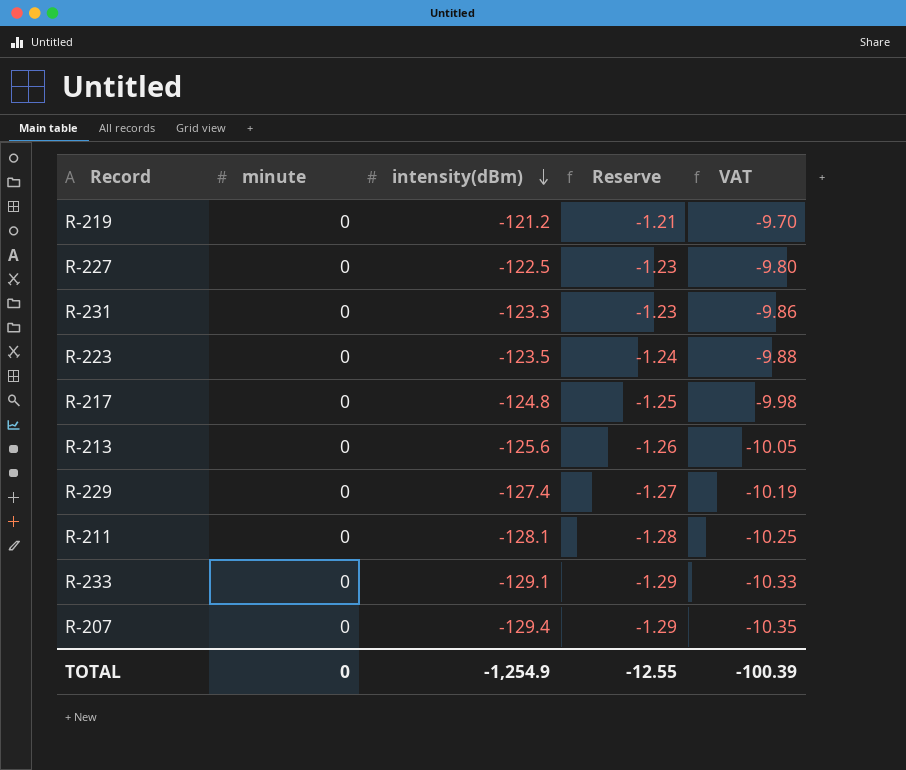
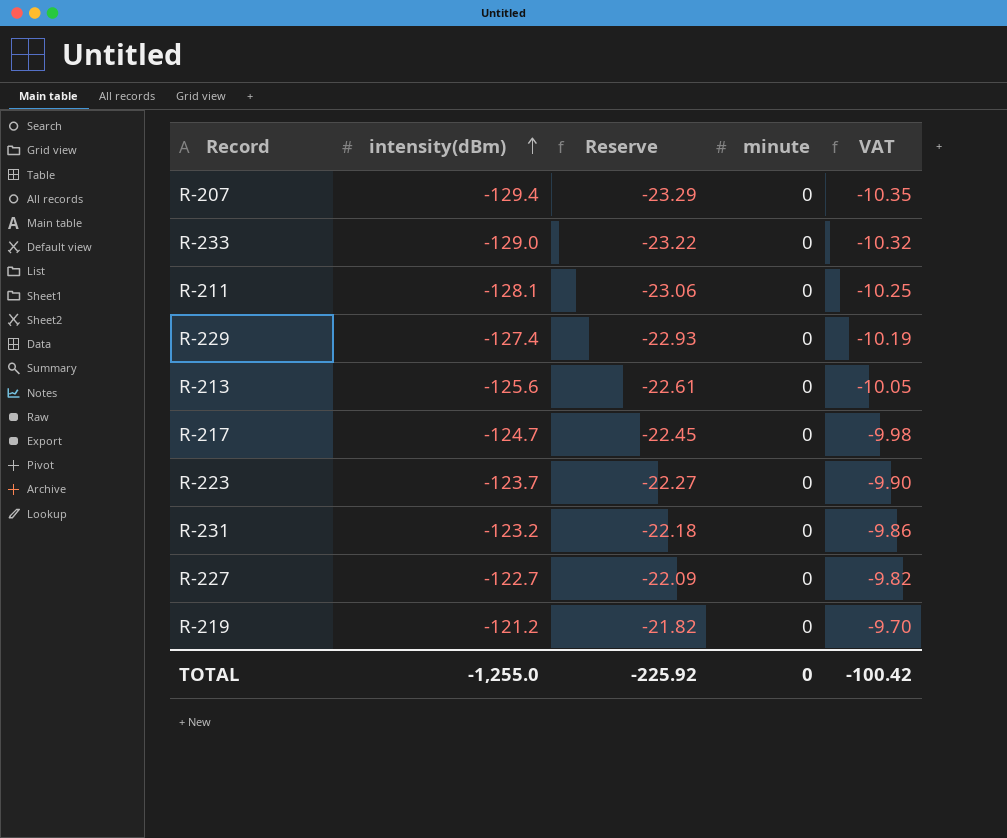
row order: intensity(dBm) descending -> intensity(dBm) ascending
column Reserve | formula: [intensity(dBm)] * 0.01 -> [intensity(dBm)] * 0.18
column minute | position: 2 -> 4
R-233 | intensity(dBm): -129.1 -> -129.0
R-233 | VAT: -10.33 -> -10.32
R-217 | intensity(dBm): -124.8 -> -124.7
R-223 | intensity(dBm): -123.5 -> -123.7
R-223 | VAT: -9.88 -> -9.90
R-231 | intensity(dBm): -123.3 -> -123.2
R-227 | intensity(dBm): -122.5 -> -122.7
R-227 | VAT: -9.80 -> -9.82
TOTAL | intensity(dBm): -1,254.9 -> -1,255.0
TOTAL | Reserve: -12.55 -> -225.92
TOTAL | VAT: -100.39 -> -100.42

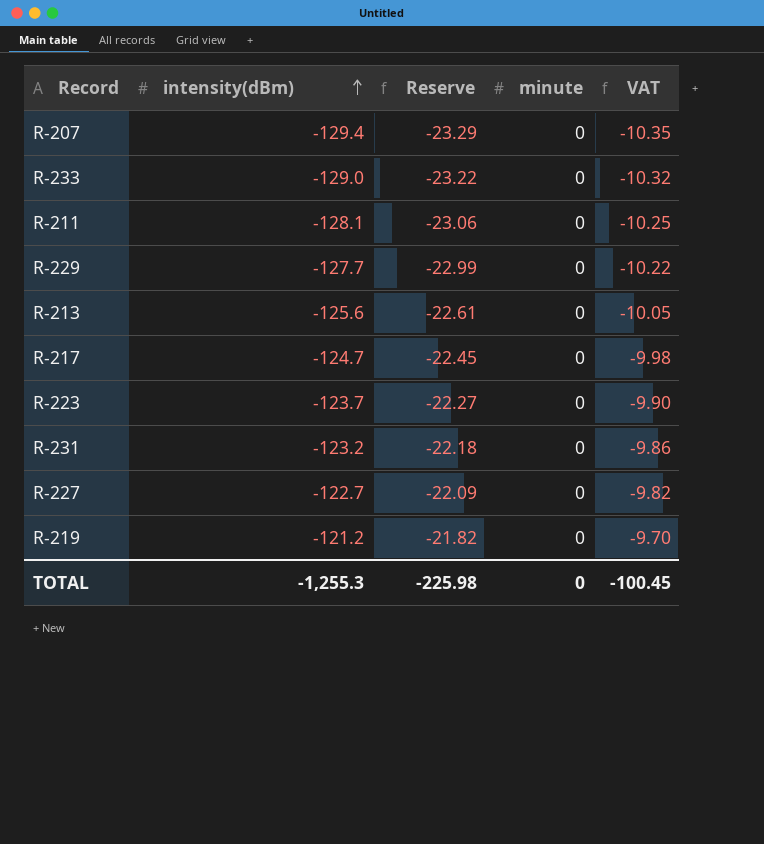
R-229 | intensity(dBm): -127.4 -> -127.7
R-229 | Reserve: -22.93 -> -22.99
R-229 | VAT: -10.19 -> -10.22
TOTAL | intensity(dBm): -1,255.0 -> -1,255.3
TOTAL | Reserve: -225.92 -> -225.98
TOTAL | VAT: -100.42 -> -100.45

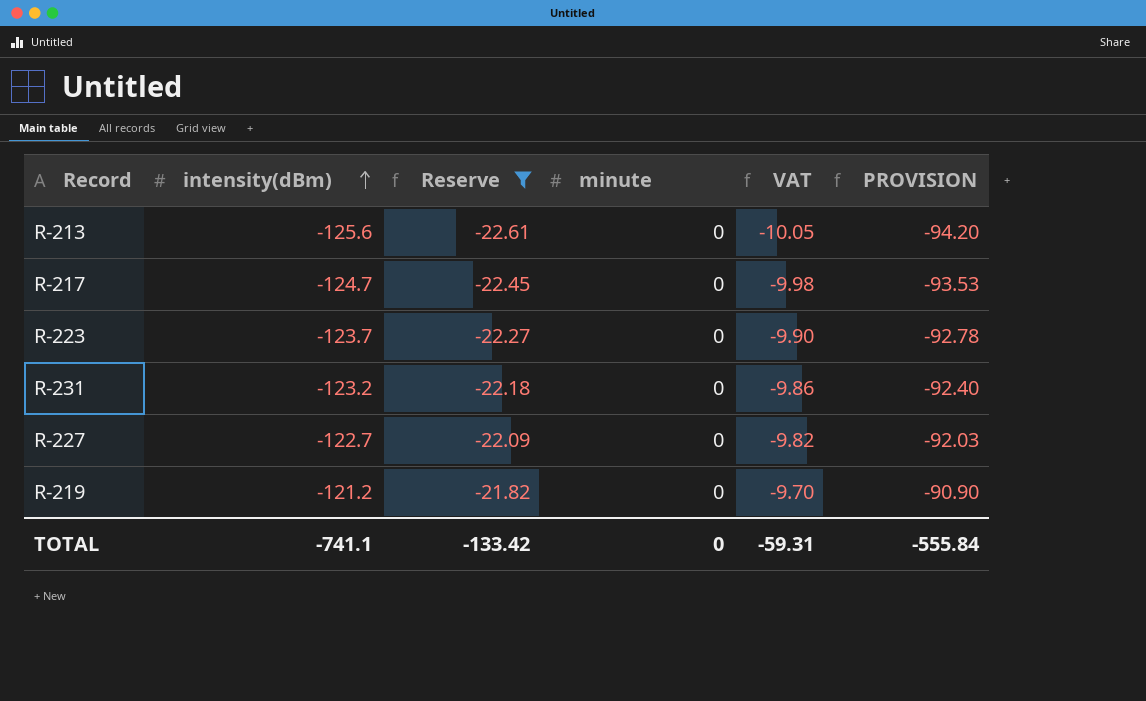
filter: none -> Reserve >= -22.61
column PROVISION | formula: none -> [intensity(dBm)] * 0.75
TOTAL | intensity(dBm): -1,255.3 -> -741.1
TOTAL | Reserve: -225.98 -> -133.42
TOTAL | VAT: -100.45 -> -59.31

